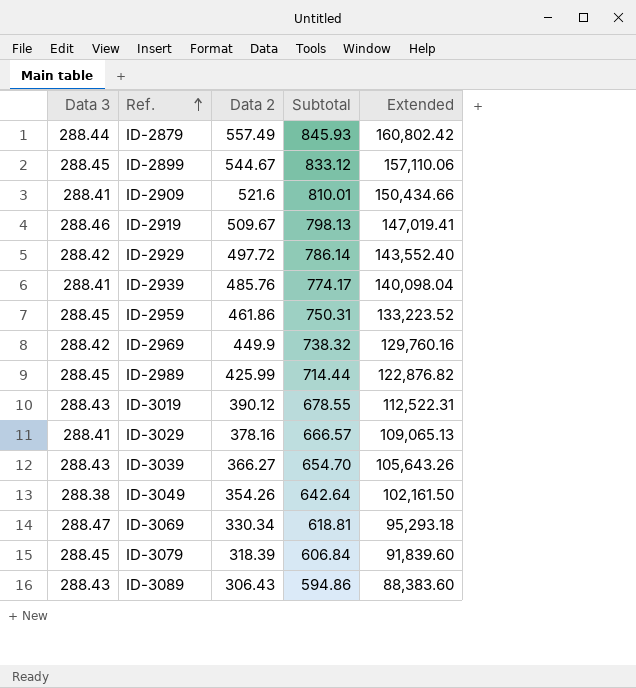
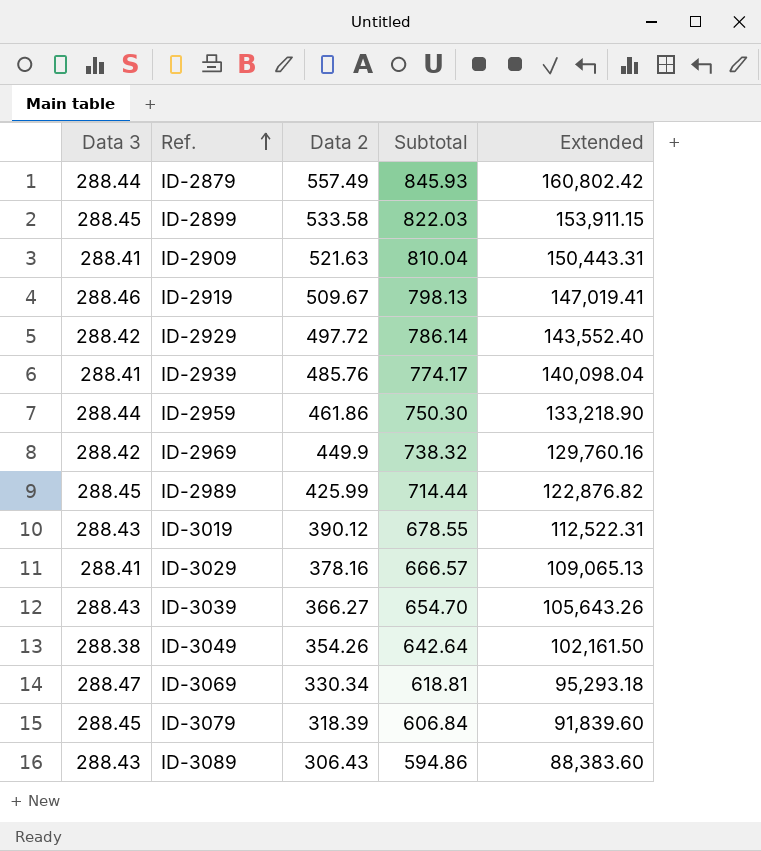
ID-2899 | Data 2: 544.67 -> 533.58
ID-2899 | Subtotal: 833.12 -> 822.03
ID-2899 | Extended: 157,110.06 -> 153,911.15
ID-2909 | Data 2: 521.6 -> 521.63
ID-2909 | Subtotal: 810.01 -> 810.04
ID-2909 | Extended: 150,434.66 -> 150,443.31
ID-2959 | Data 3: 288.45 -> 288.44
ID-2959 | Subtotal: 750.31 -> 750.30
ID-2959 | Extended: 133,223.52 -> 133,218.90

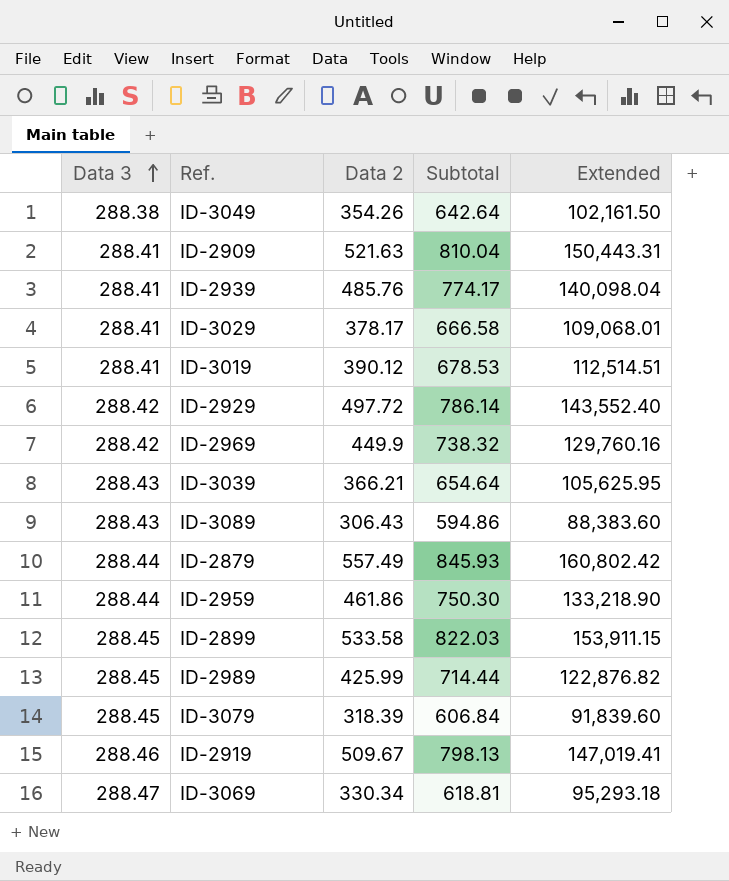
row order: Ref. ascending -> Data 3 ascending
ID-3029 | Data 2: 378.16 -> 378.17
ID-3029 | Subtotal: 666.57 -> 666.58
ID-3029 | Extended: 109,065.13 -> 109,068.01
ID-3019 | Data 3: 288.43 -> 288.41
ID-3019 | Subtotal: 678.55 -> 678.53
ID-3019 | Extended: 112,522.31 -> 112,514.51
ID-3039 | Data 2: 366.27 -> 366.21
ID-3039 | Subtotal: 654.70 -> 654.64
ID-3039 | Extended: 105,643.26 -> 105,625.95

